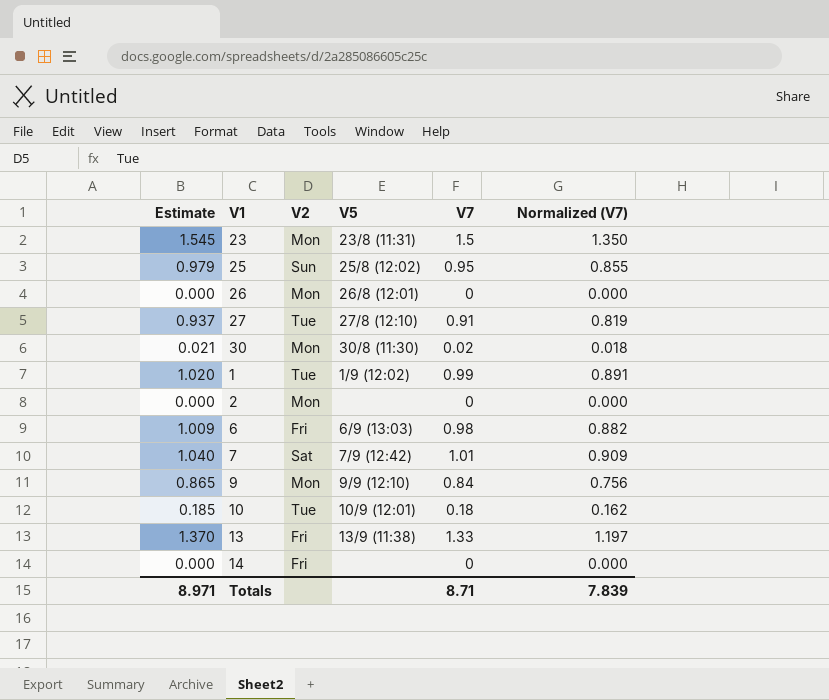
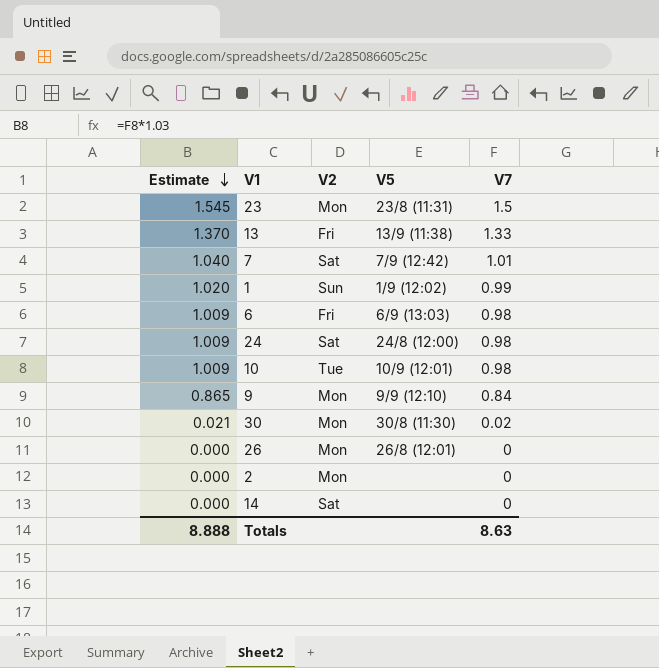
row order: none -> Estimate descending
column Normalized (V7) | formula: [V7] * 0.9 -> none
row 25: 0.979 | Sun | 25/8 (12:02) | 0.95 | 0.855 -> none
row 27: 0.937 | Tue | 27/8 (12:10) | 0.91 | 0.819 -> none
1 | V2: Tue -> Sun
row 24: none -> 1.009 | Sat | 24/8 (12:00) | 0.98
10 | Estimate: 0.185 -> 1.009
10 | V7: 0.18 -> 0.98
14 | V2: Fri -> Sat
Totals | Estimate: 8.971 -> 8.888
Totals | V7: 8.71 -> 8.63

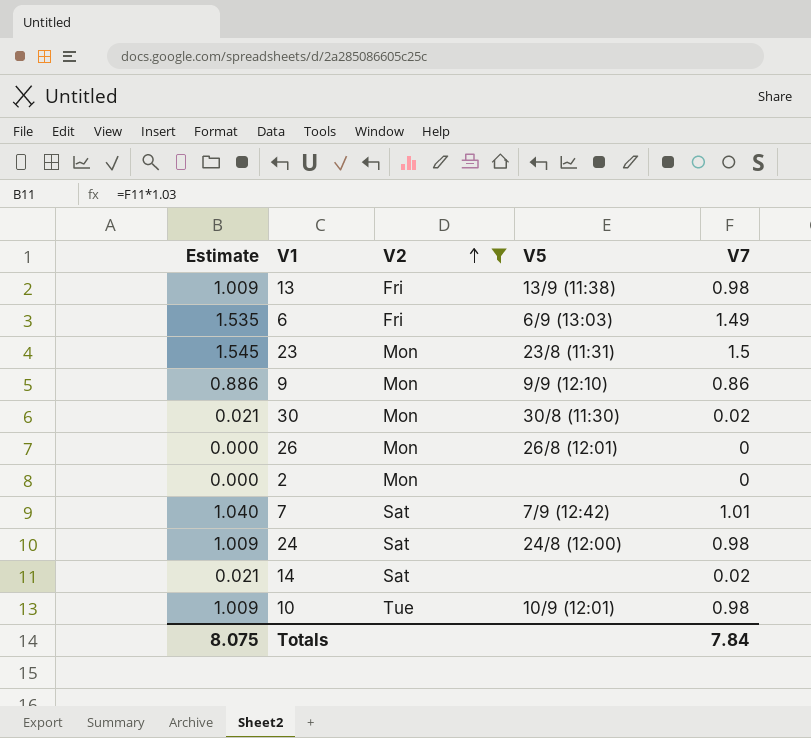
filter: none -> V2 != Sun
row order: Estimate descending -> V2 ascending
13 | Estimate: 1.370 -> 1.009
13 | V7: 1.33 -> 0.98
6 | Estimate: 1.009 -> 1.535
6 | V7: 0.98 -> 1.49
9 | Estimate: 0.865 -> 0.886
9 | V7: 0.84 -> 0.86
14 | Estimate: 0.000 -> 0.021
14 | V7: 0 -> 0.02
Totals | Estimate: 8.888 -> 8.075
Totals | V7: 8.63 -> 7.84

